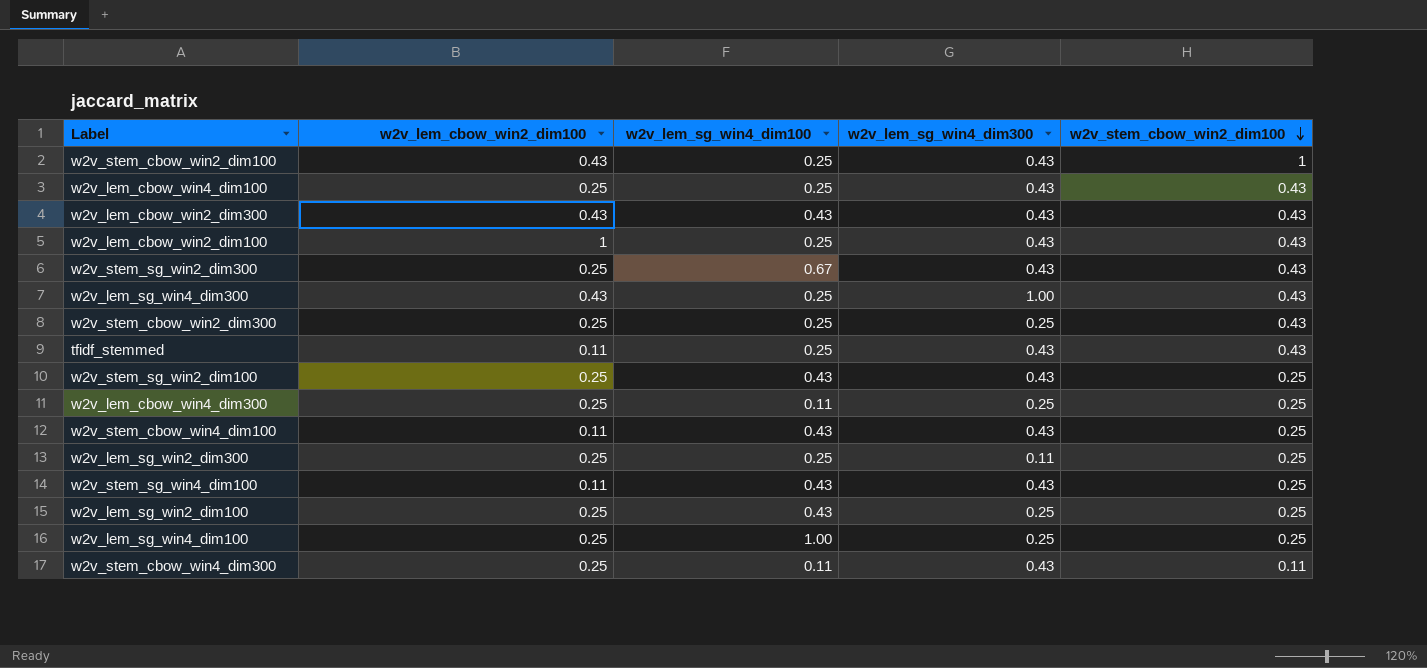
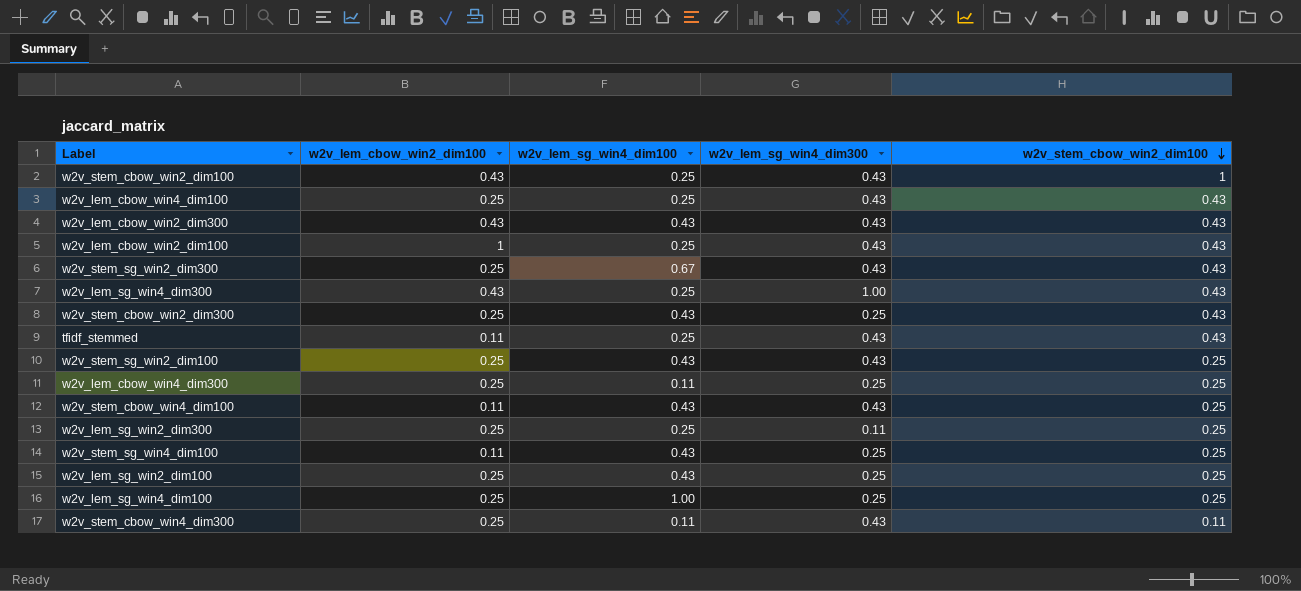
w2v_stem_cbow_win2_dim300 | w2v_lem_sg_win4_dim100: 0.25 -> 0.43
w2v_stem_sg_win4_dim100 | w2v_lem_sg_win4_dim300: 0.43 -> 0.25

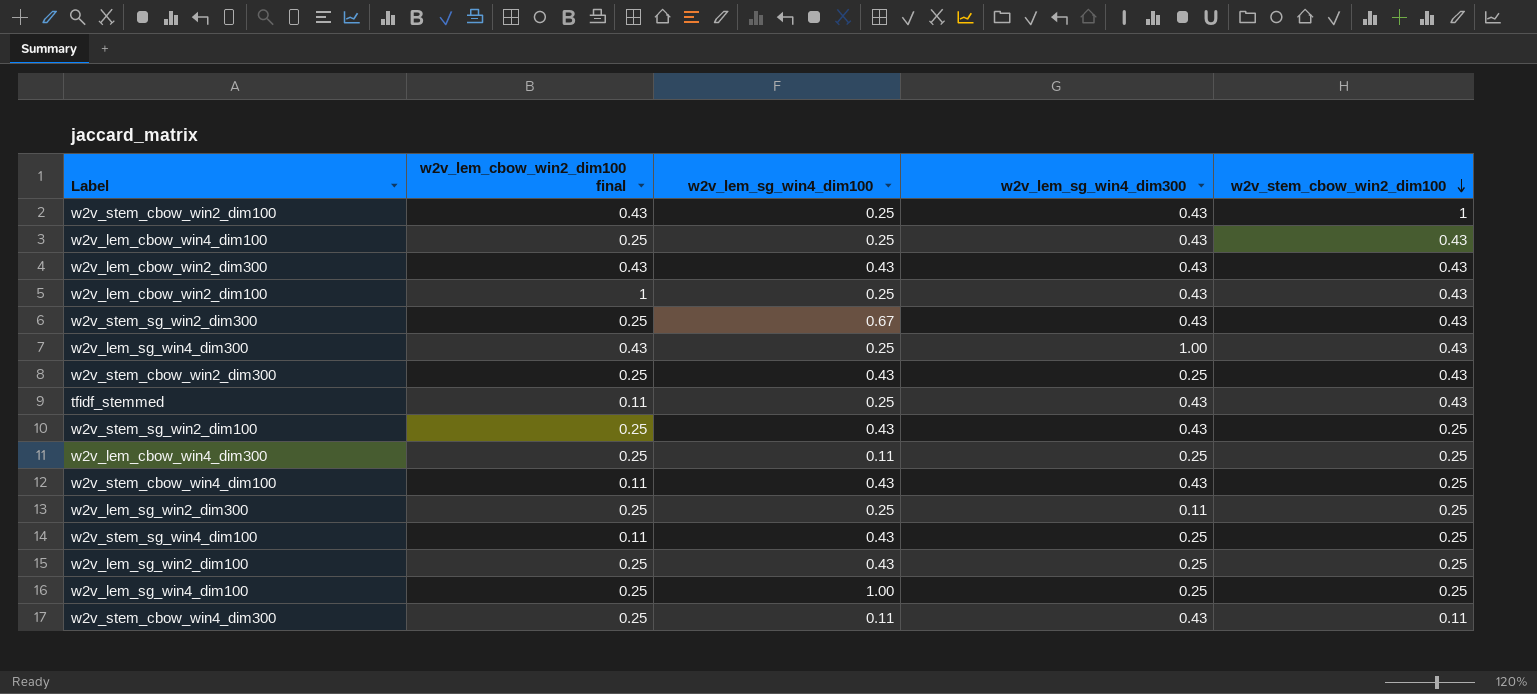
column name: w2v_lem_cbow_win2_dim100 -> w2v_lem_cbow_win2_dim100 final

